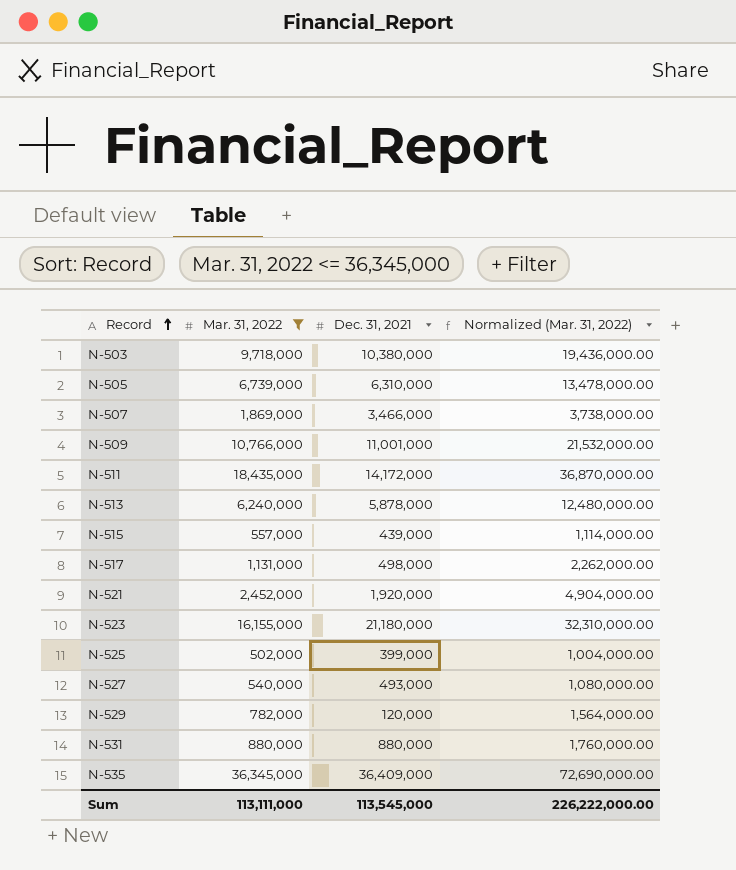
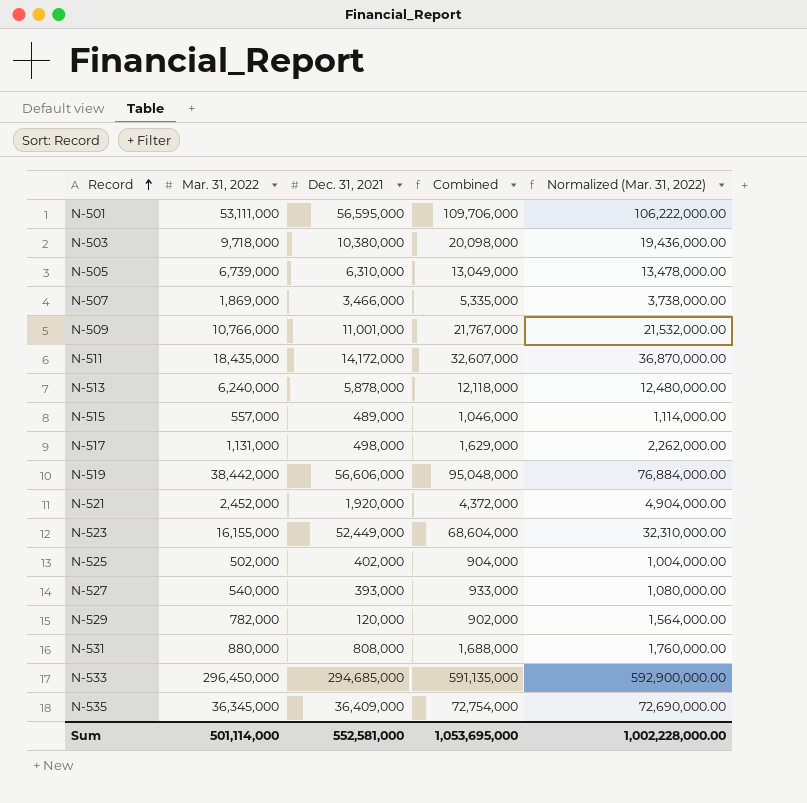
filter: Mar. 31, 2022 <= 36,345,000 -> none
column Combined | formula: none -> [Mar. 31, 2022] + [Dec. 31, 2021]
N-515 | Dec. 31, 2021: 439,000 -> 489,000
N-523 | Dec. 31, 2021: 21,180,000 -> 52,449,000
N-525 | Dec. 31, 2021: 399,000 -> 402,000
N-527 | Dec. 31, 2021: 493,000 -> 393,000
N-531 | Dec. 31, 2021: 880,000 -> 808,000
Sum | Mar. 31, 2022: 113,111,000 -> 501,114,000
Sum | Dec. 31, 2021: 113,545,000 -> 552,581,000
Sum | Normalized (Mar. 31, 2022): 226,222,000.00 -> 1,002,228,000.00

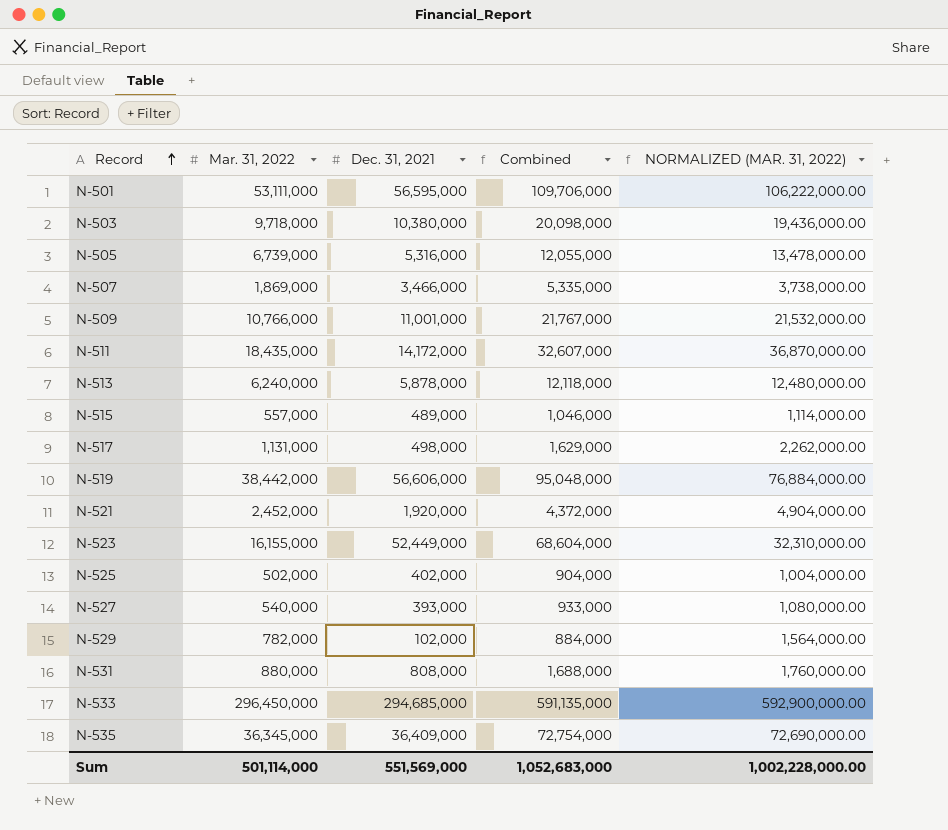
column name: Normalized (Mar. 31, 2022) -> NORMALIZED (MAR. 31, 2022)
N-505 | Dec. 31, 2021: 6,310,000 -> 5,316,000
N-505 | Combined: 13,049,000 -> 12,055,000
N-529 | Dec. 31, 2021: 120,000 -> 102,000
N-529 | Combined: 902,000 -> 884,000
Sum | Dec. 31, 2021: 552,581,000 -> 551,569,000
Sum | Combined: 1,053,695,000 -> 1,052,683,000

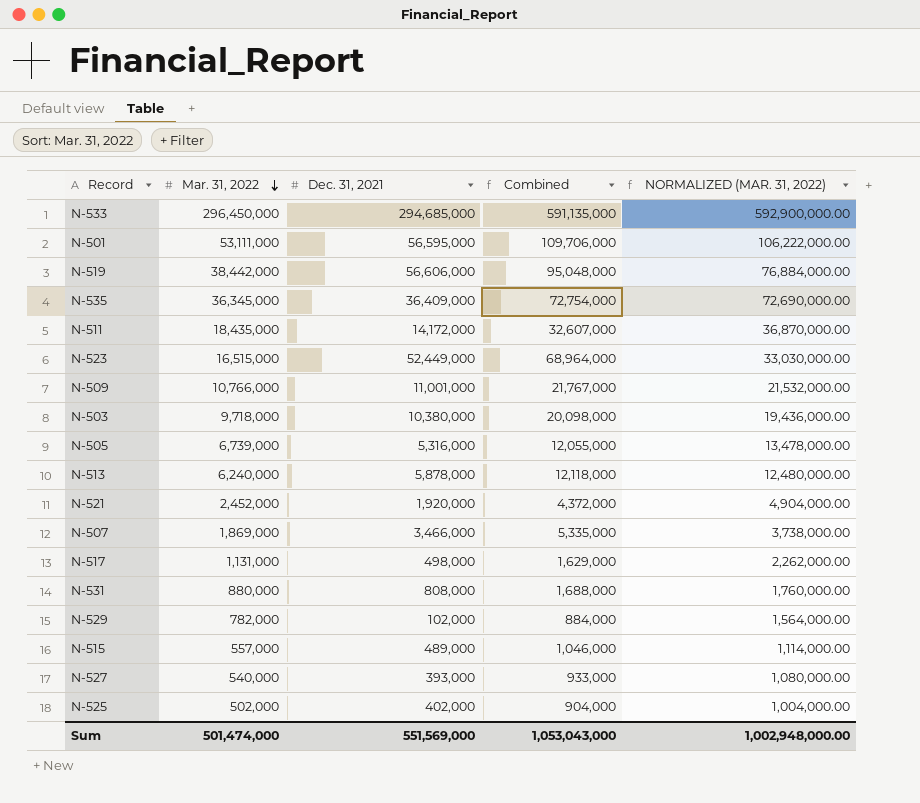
row order: Record ascending -> Mar. 31, 2022 descending
N-523 | Mar. 31, 2022: 16,155,000 -> 16,515,000
N-523 | Combined: 68,604,000 -> 68,964,000
N-523 | NORMALIZED (MAR. 31, 2022): 32,310,000.00 -> 33,030,000.00
Sum | Mar. 31, 2022: 501,114,000 -> 501,474,000
Sum | Combined: 1,052,683,000 -> 1,053,043,000
Sum | NORMALIZED (MAR. 31, 2022): 1,002,228,000.00 -> 1,002,948,000.00

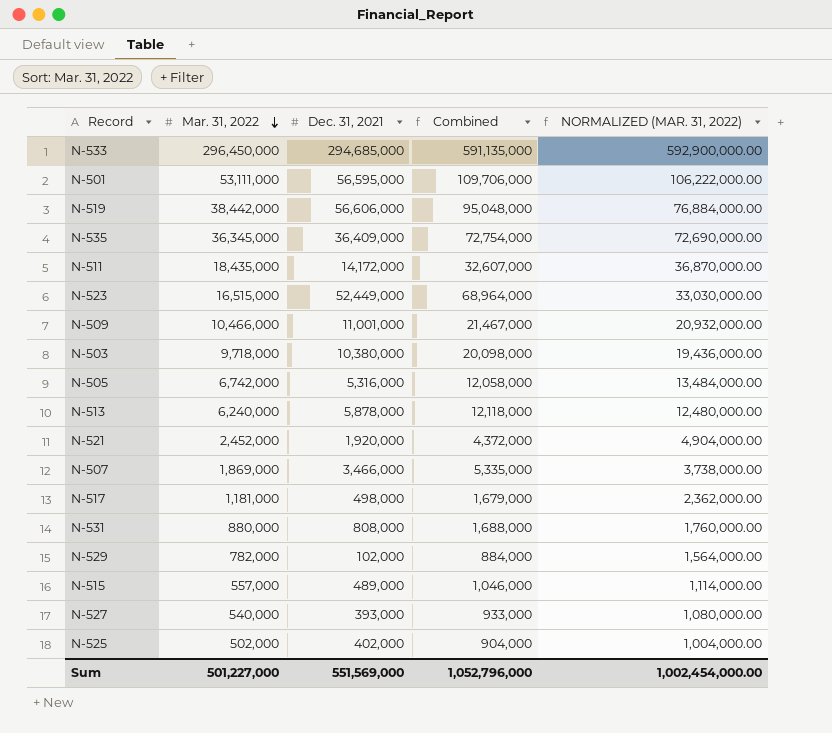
N-509 | Mar. 31, 2022: 10,766,000 -> 10,466,000
N-509 | Combined: 21,767,000 -> 21,467,000
N-509 | NORMALIZED (MAR. 31, 2022): 21,532,000.00 -> 20,932,000.00
N-505 | Mar. 31, 2022: 6,739,000 -> 6,742,000
N-505 | Combined: 12,055,000 -> 12,058,000
N-505 | NORMALIZED (MAR. 31, 2022): 13,478,000.00 -> 13,484,000.00
N-517 | Mar. 31, 2022: 1,131,000 -> 1,181,000
N-517 | Combined: 1,629,000 -> 1,679,000
N-517 | NORMALIZED (MAR. 31, 2022): 2,262,000.00 -> 2,362,000.00
Sum | Mar. 31, 2022: 501,474,000 -> 501,227,000
Sum | Combined: 1,053,043,000 -> 1,052,796,000
Sum | NORMALIZED (MAR. 31, 2022): 1,002,948,000.00 -> 1,002,454,000.00

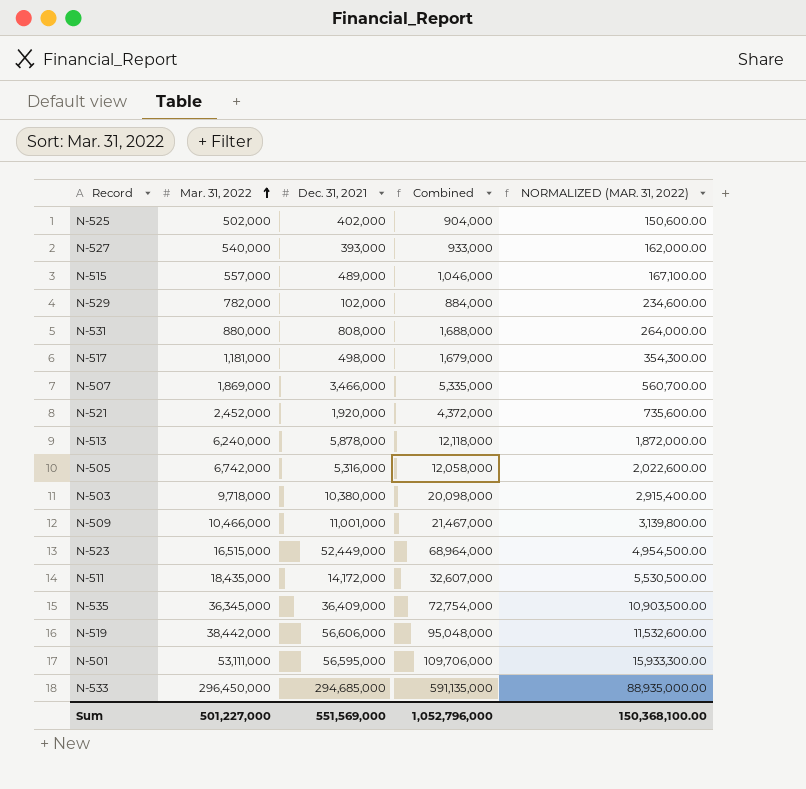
row order: Mar. 31, 2022 descending -> Mar. 31, 2022 ascending
column NORMALIZED (MAR. 31, 2022) | formula: [Mar. 31, 2022] * 2 -> [Mar. 31, 2022] * 0.3
Sum | NORMALIZED (MAR. 31, 2022): 1,002,454,000.00 -> 150,368,100.00

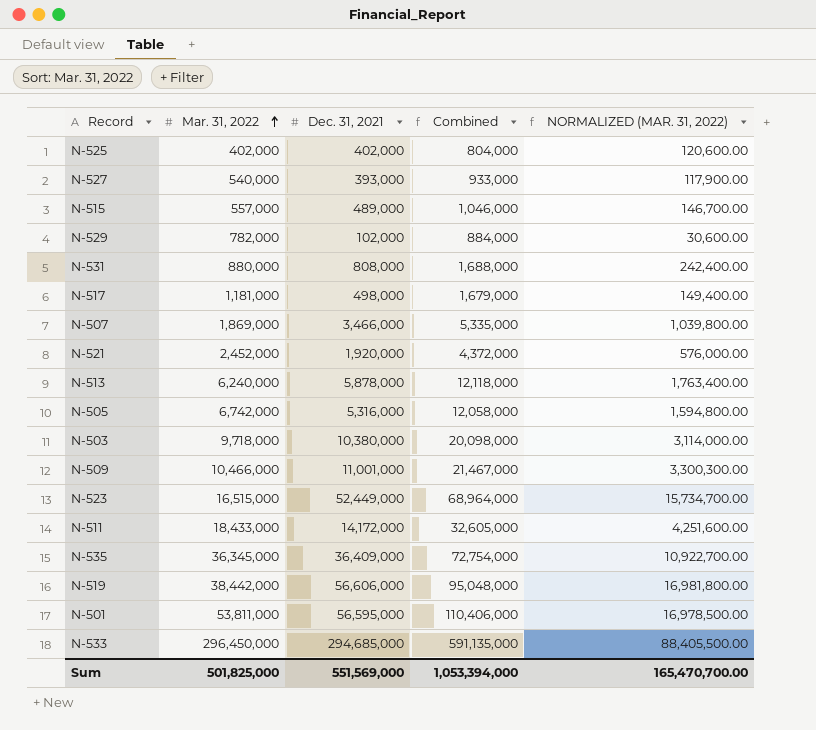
column NORMALIZED (MAR. 31, 2022) | formula: [Mar. 31, 2022] * 0.3 -> [Dec. 31, 2021] * 0.3
N-525 | Mar. 31, 2022: 502,000 -> 402,000
N-525 | Combined: 904,000 -> 804,000
N-511 | Mar. 31, 2022: 18,435,000 -> 18,433,000
N-511 | Combined: 32,607,000 -> 32,605,000
N-501 | Mar. 31, 2022: 53,111,000 -> 53,811,000
N-501 | Combined: 109,706,000 -> 110,406,000
Sum | Mar. 31, 2022: 501,227,000 -> 501,825,000
Sum | Combined: 1,052,796,000 -> 1,053,394,000
Sum | NORMALIZED (MAR. 31, 2022): 150,368,100.00 -> 165,470,700.00

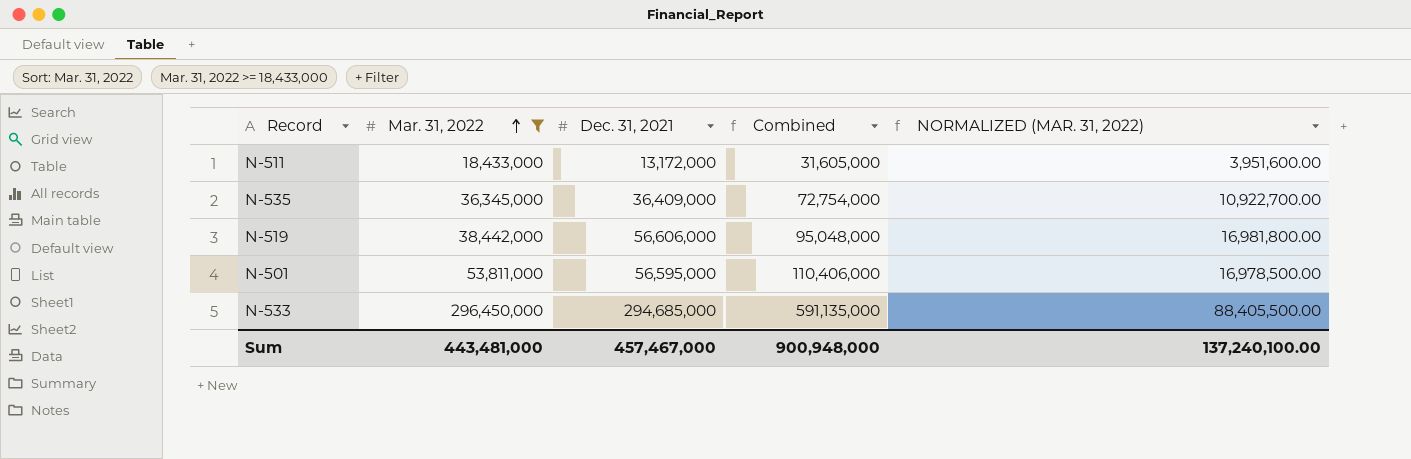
filter: none -> Mar. 31, 2022 >= 18,433,000
N-511 | Dec. 31, 2021: 14,172,000 -> 13,172,000
N-511 | Combined: 32,605,000 -> 31,605,000
N-511 | NORMALIZED (MAR. 31, 2022): 4,251,600.00 -> 3,951,600.00
Sum | Mar. 31, 2022: 501,825,000 -> 443,481,000
Sum | Dec. 31, 2021: 551,569,000 -> 457,467,000
Sum | Combined: 1,053,394,000 -> 900,948,000
Sum | NORMALIZED (MAR. 31, 2022): 165,470,700.00 -> 137,240,100.00

